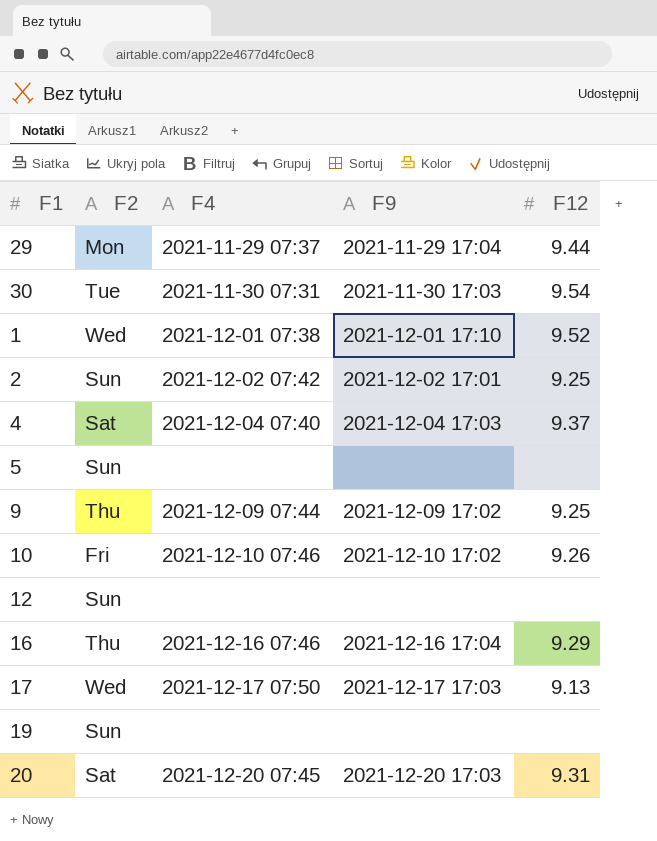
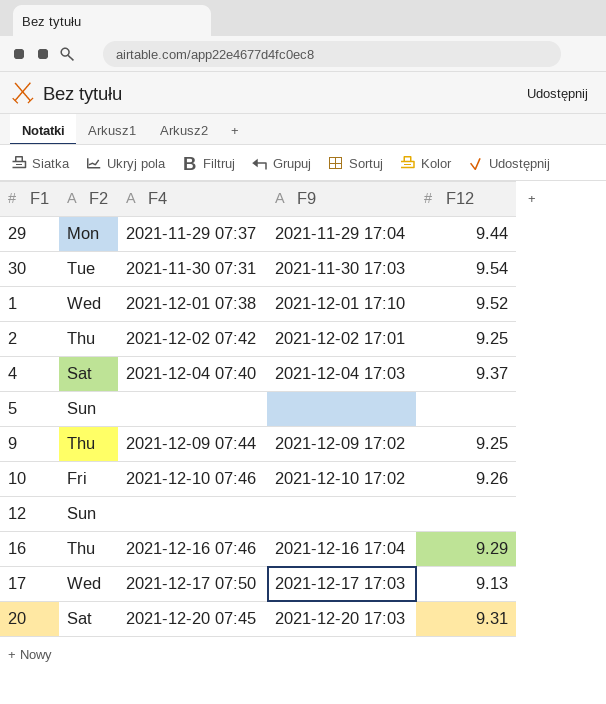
row 19: Sun | none | none | none -> none
2 | F2: Sun -> Thu

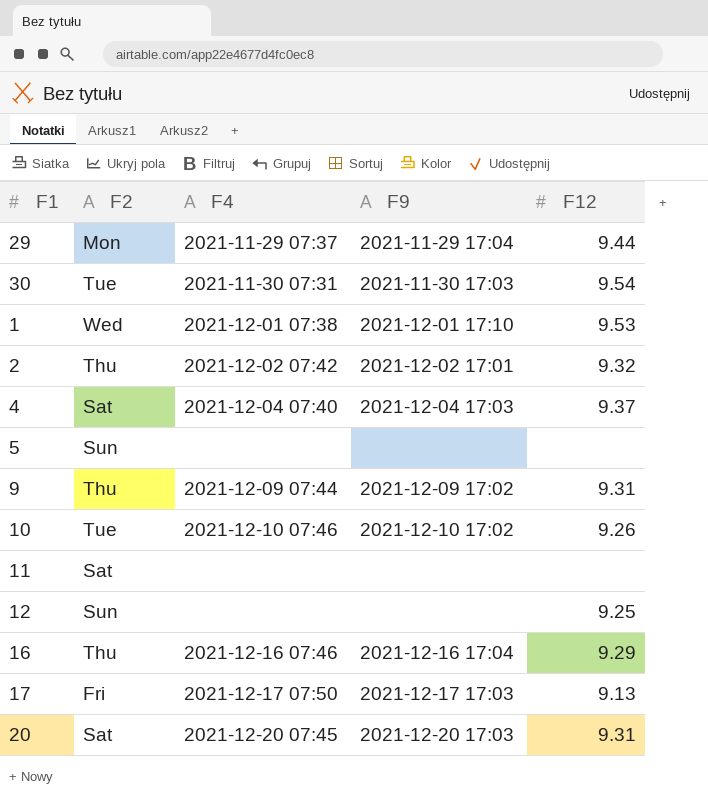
1 | F12: 9.52 -> 9.53
2 | F12: 9.25 -> 9.32
9 | F12: 9.25 -> 9.31
10 | F2: Fri -> Tue
row 11: none -> Sat | none | none | none
12 | F12: none -> 9.25
17 | F2: Wed -> Fri

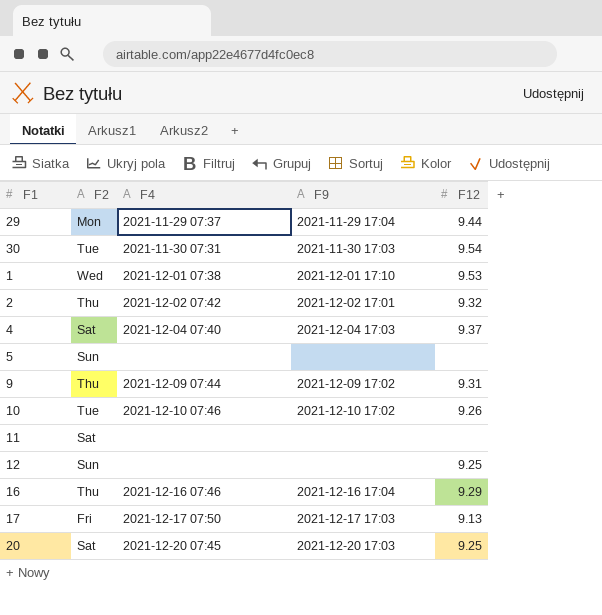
20 | F12: 9.31 -> 9.25

